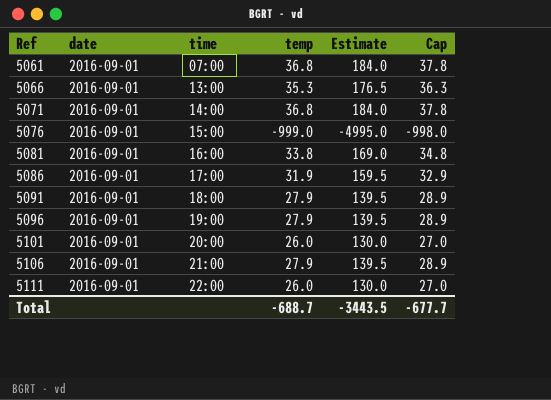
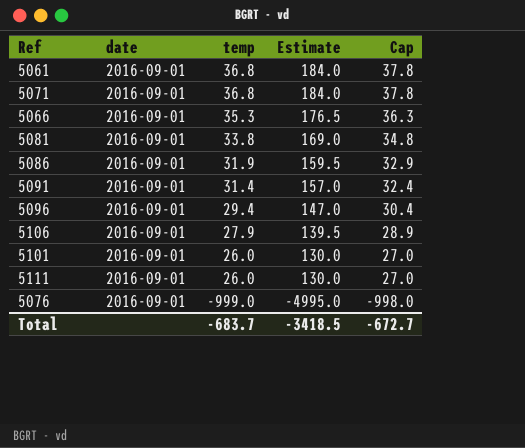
row order: Ref ascending -> temp descending
column time | position: 3 -> none
5091 | temp: 27.9 -> 31.4
5091 | Estimate: 139.5 -> 157.0
5091 | Cap: 28.9 -> 32.4
5096 | temp: 27.9 -> 29.4
5096 | Estimate: 139.5 -> 147.0
5096 | Cap: 28.9 -> 30.4
Total | temp: -688.7 -> -683.7
Total | Estimate: -3443.5 -> -3418.5
Total | Cap: -677.7 -> -672.7

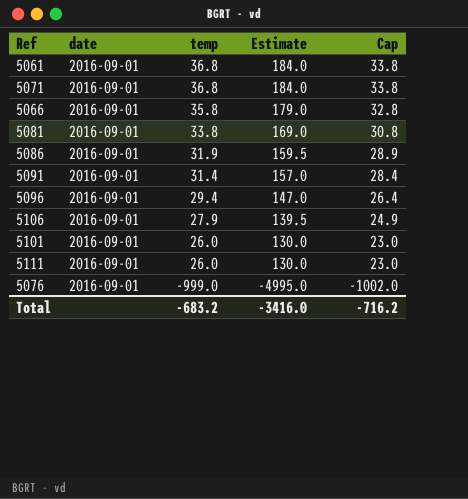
column Cap | formula: [temp] + 1 -> [temp] - 3
5066 | temp: 35.3 -> 35.8
5066 | Estimate: 176.5 -> 179.0
Total | temp: -683.7 -> -683.2
Total | Estimate: -3418.5 -> -3416.0
Total | Cap: -672.7 -> -716.2

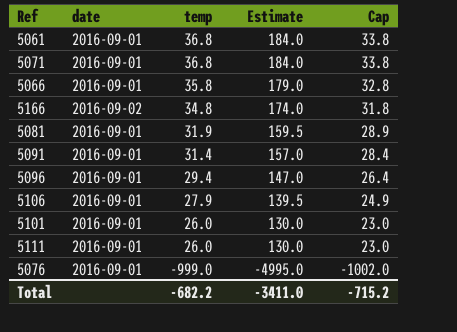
row 5086: 2016-09-01 | 31.9 | 159.5 | 28.9 -> none
row 5166: none -> 2016-09-02 | 34.8 | 174.0 | 31.8
5081 | temp: 33.8 -> 31.9
5081 | Estimate: 169.0 -> 159.5
5081 | Cap: 30.8 -> 28.9
Total | temp: -683.2 -> -682.2
Total | Estimate: -3416.0 -> -3411.0
Total | Cap: -716.2 -> -715.2

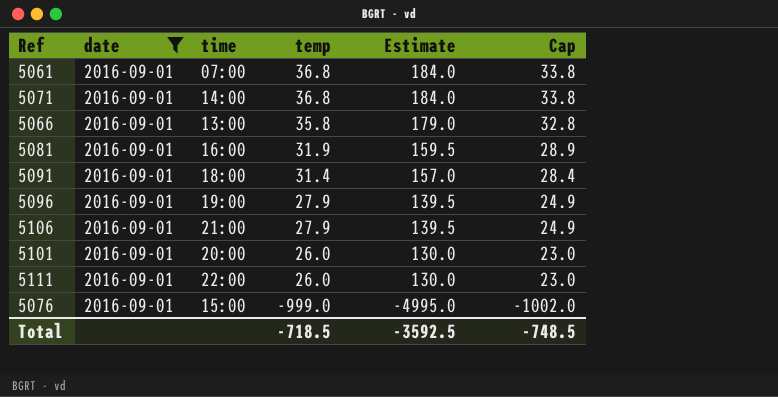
filter: none -> date = 2016-09-01
column time | position: none -> 3
5096 | temp: 29.4 -> 27.9
5096 | Estimate: 147.0 -> 139.5
5096 | Cap: 26.4 -> 24.9
Total | temp: -682.2 -> -718.5
Total | Estimate: -3411.0 -> -3592.5
Total | Cap: -715.2 -> -748.5

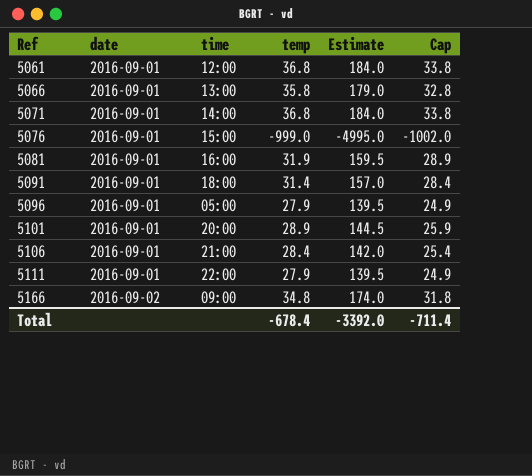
filter: date = 2016-09-01 -> none
row order: temp descending -> Ref ascending
5061 | time: 07:00 -> 12:00
5096 | time: 19:00 -> 05:00
5101 | temp: 26.0 -> 28.9
5101 | Estimate: 130.0 -> 144.5
5101 | Cap: 23.0 -> 25.9
5106 | temp: 27.9 -> 28.4
5106 | Estimate: 139.5 -> 142.0
5106 | Cap: 24.9 -> 25.4
5111 | temp: 26.0 -> 27.9
5111 | Estimate: 130.0 -> 139.5
5111 | Cap: 23.0 -> 24.9
Total | temp: -718.5 -> -678.4
Total | Estimate: -3592.5 -> -3392.0
Total | Cap: -748.5 -> -711.4

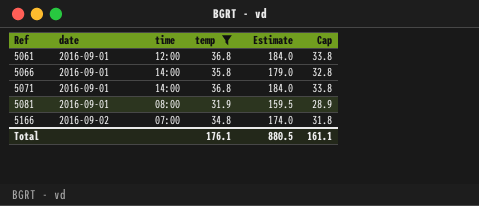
filter: none -> temp >= 31.9
5066 | time: 13:00 -> 14:00
5081 | time: 16:00 -> 08:00
5166 | time: 09:00 -> 07:00
Total | temp: -678.4 -> 176.1
Total | Estimate: -3392.0 -> 880.5
Total | Cap: -711.4 -> 161.1

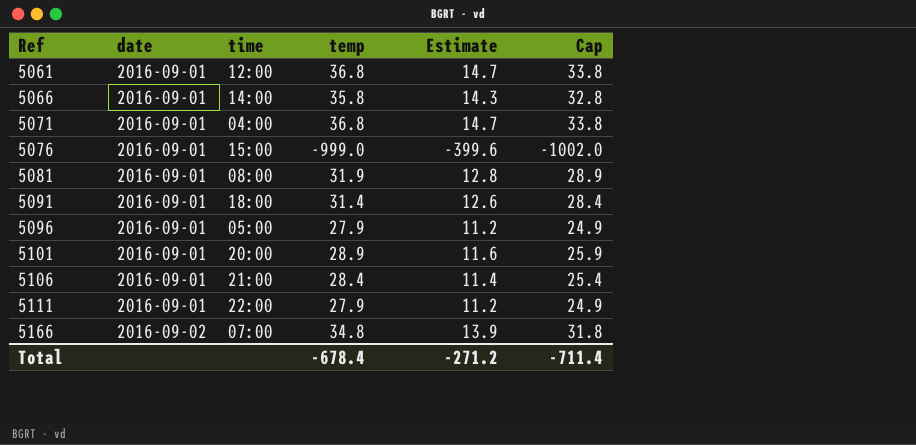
filter: temp >= 31.9 -> none
column Estimate | formula: [temp] * 5 -> [temp] * 0.4
5071 | time: 14:00 -> 04:00
Total | temp: 176.1 -> -678.4
Total | Estimate: 880.5 -> -271.2
Total | Cap: 161.1 -> -711.4

